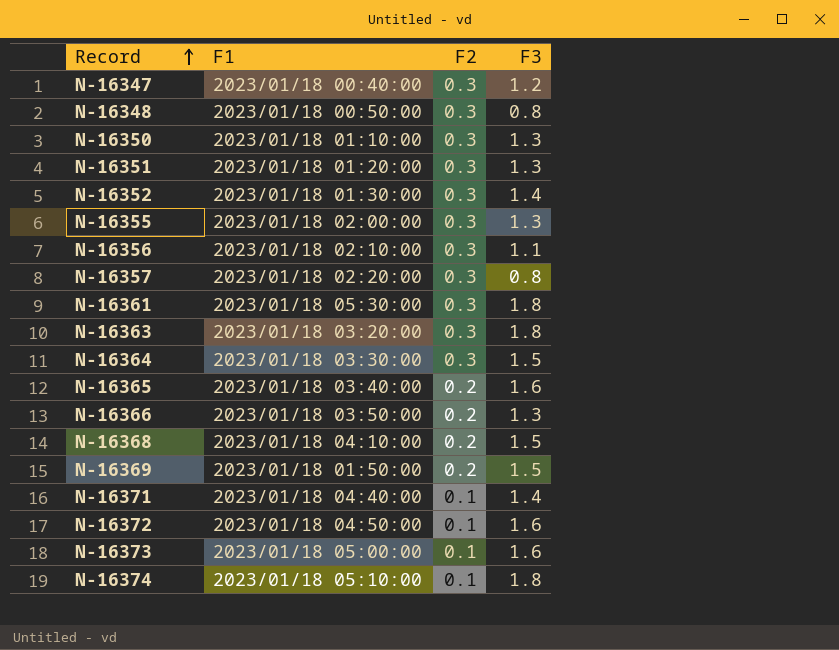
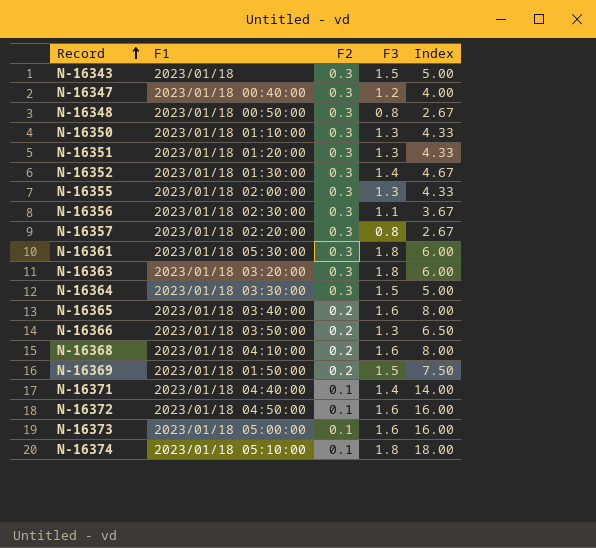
column Index | formula: none -> [F3] / [F2]
row N-16343: none -> 2023/01/18 | 0.3 | 1.5 | 5.00
N-16356 | F1: 2023/01/18 02:10:00 -> 2023/01/18 02:30:00
N-16368 | F3: 1.5 -> 1.6

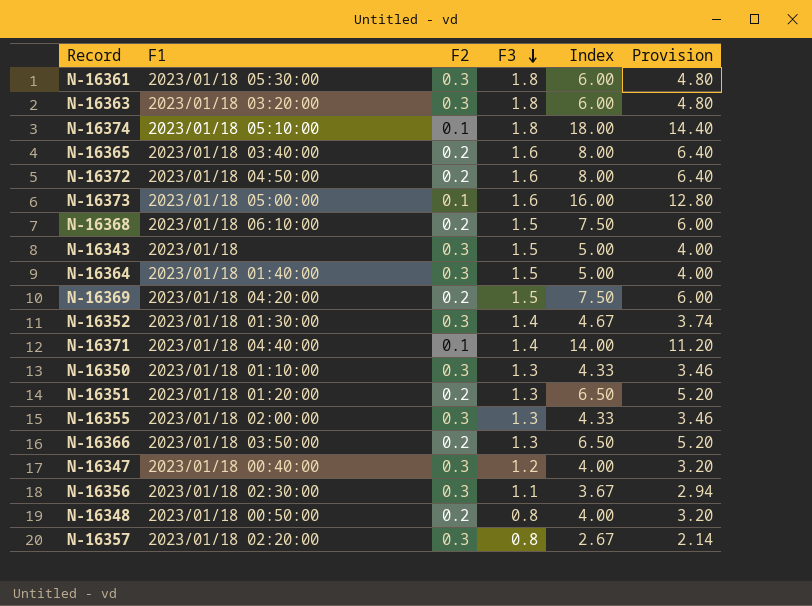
row order: Record ascending -> F3 descending
column Provision | formula: none -> [Index] * 0.8
N-16372 | F2: 0.1 -> 0.2
N-16372 | Index: 16.00 -> 8.00
N-16368 | F1: 2023/01/18 04:10:00 -> 2023/01/18 06:10:00
N-16368 | F3: 1.6 -> 1.5
N-16368 | Index: 8.00 -> 7.50
N-16364 | F1: 2023/01/18 03:30:00 -> 2023/01/18 01:40:00
N-16369 | F1: 2023/01/18 01:50:00 -> 2023/01/18 04:20:00
N-16351 | F2: 0.3 -> 0.2
N-16351 | Index: 4.33 -> 6.50
N-16348 | F2: 0.3 -> 0.2
N-16348 | Index: 2.67 -> 4.00

